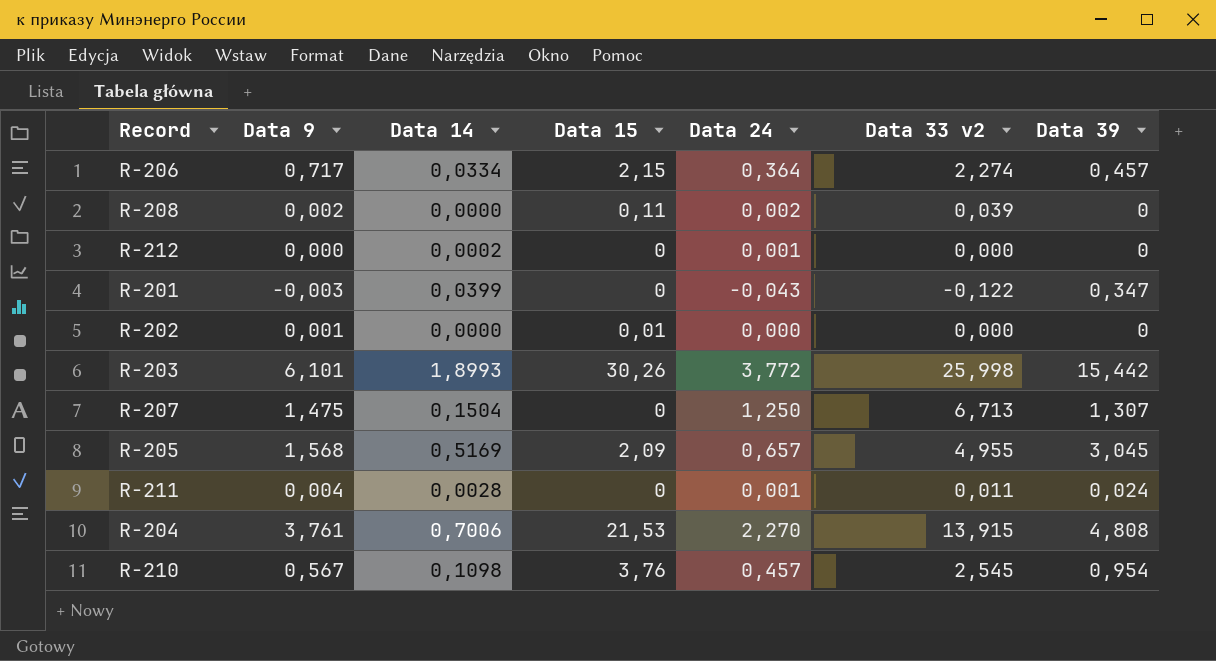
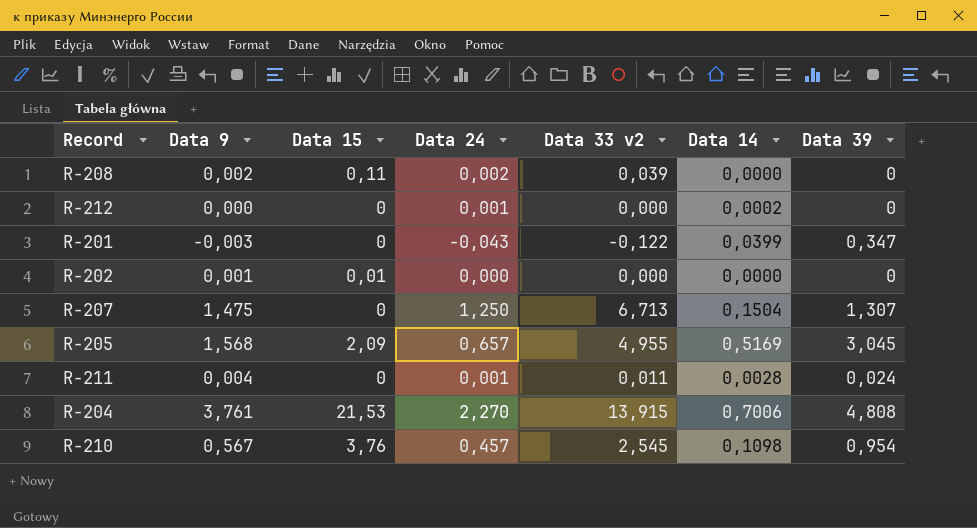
column Data 14 | position: 3 -> 6
row R-206: 0,717 | 0,0334 | 2,15 | 0,364 | 2,274 | 0,457 -> none
row R-203: 6,101 | 1,8993 | 30,26 | 3,772 | 25,998 | 15,442 -> none

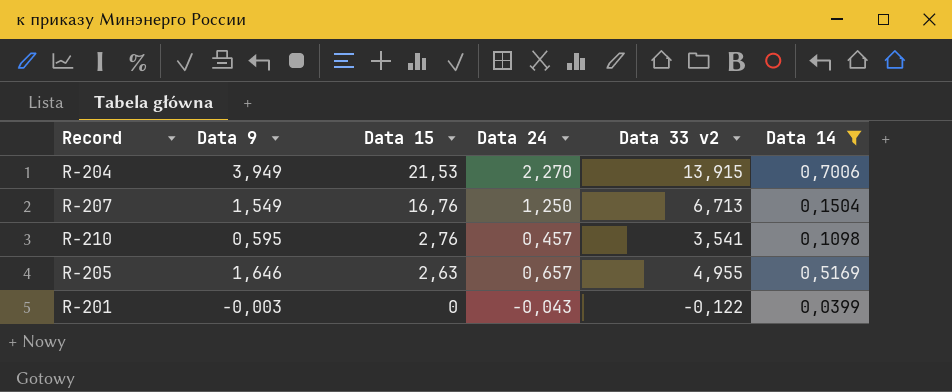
filter: none -> Data 14 >= 0,0399
row order: none -> Data 15 descending
column Data 39 | position: 7 -> none
R-204 | Data 9: 3,761 -> 3,949
R-207 | Data 9: 1,475 -> 1,549
R-207 | Data 15: 0 -> 16,76
R-210 | Data 9: 0,567 -> 0,595
R-210 | Data 15: 3,76 -> 2,76
R-210 | Data 33 v2: 2,545 -> 3,541
R-205 | Data 9: 1,568 -> 1,646
R-205 | Data 15: 2,09 -> 2,63

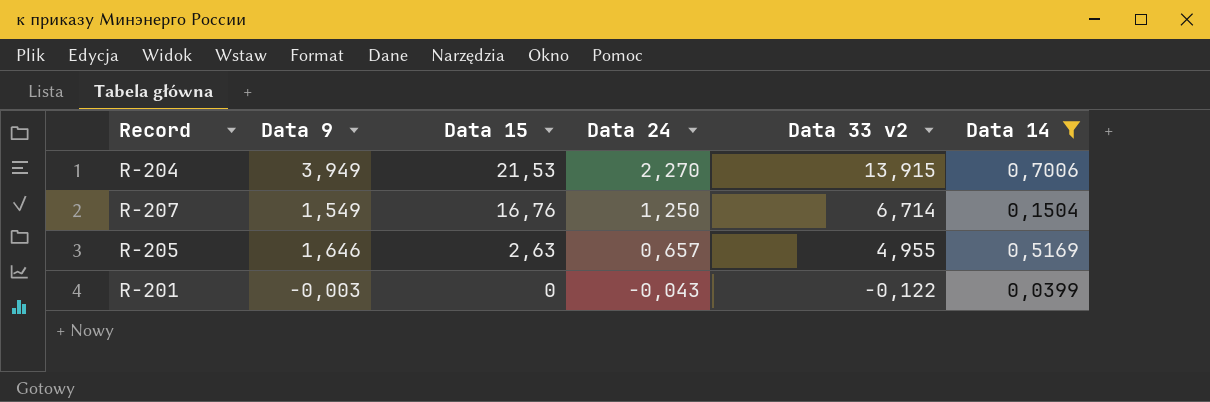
row R-210: 0,595 | 2,76 | 0,457 | 3,541 | 0,1098 -> none
R-207 | Data 33 v2: 6,713 -> 6,714

